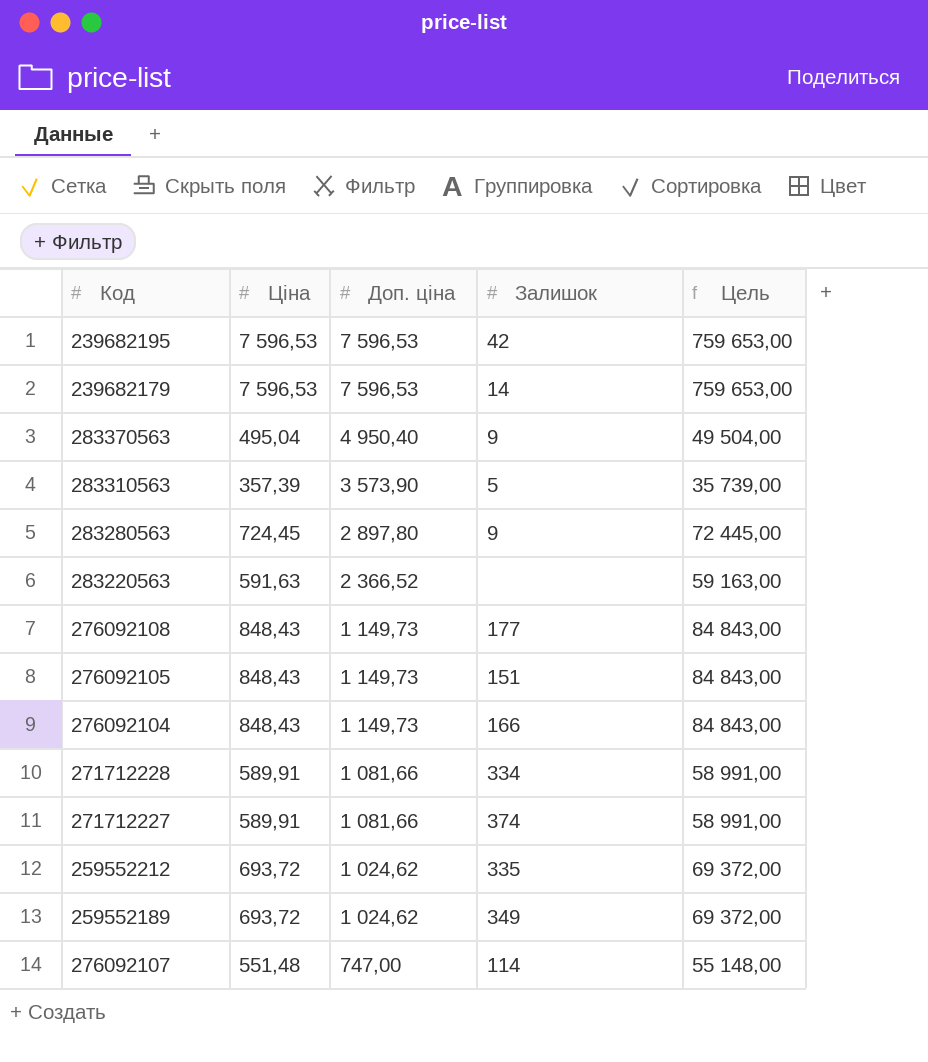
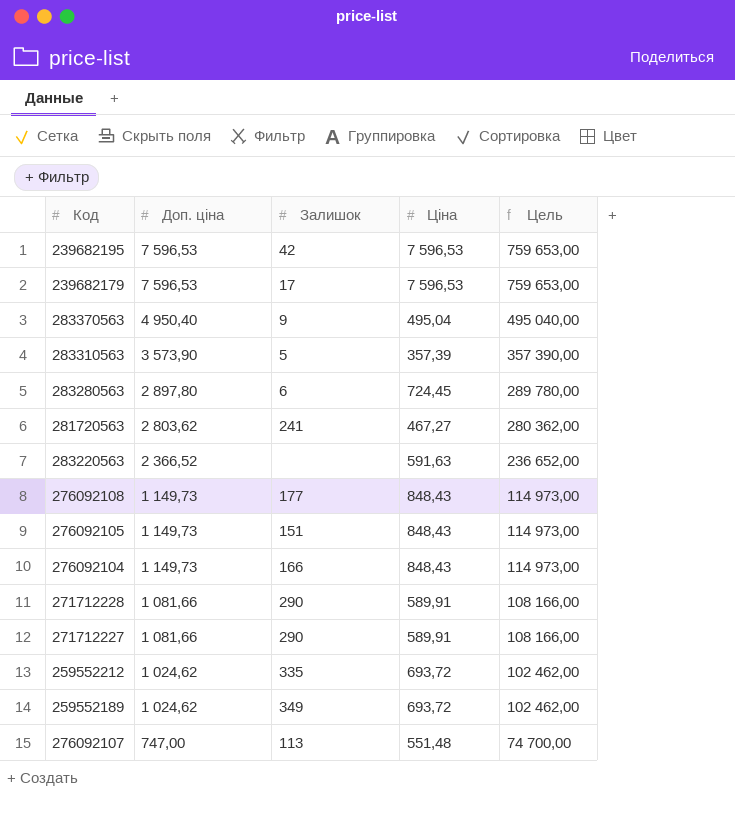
column Ціна | position: 2 -> 4
column Цель | formula: [Ціна] * 100 -> [Доп. ціна] * 100
239682179 | Залишок: 14 -> 17
283280563 | Залишок: 9 -> 6
row 281720563: none -> 2 803,62 | 241 | 467,27 | 280 362,00
271712228 | Залишок: 334 -> 290
271712227 | Залишок: 374 -> 290
276092107 | Залишок: 114 -> 113

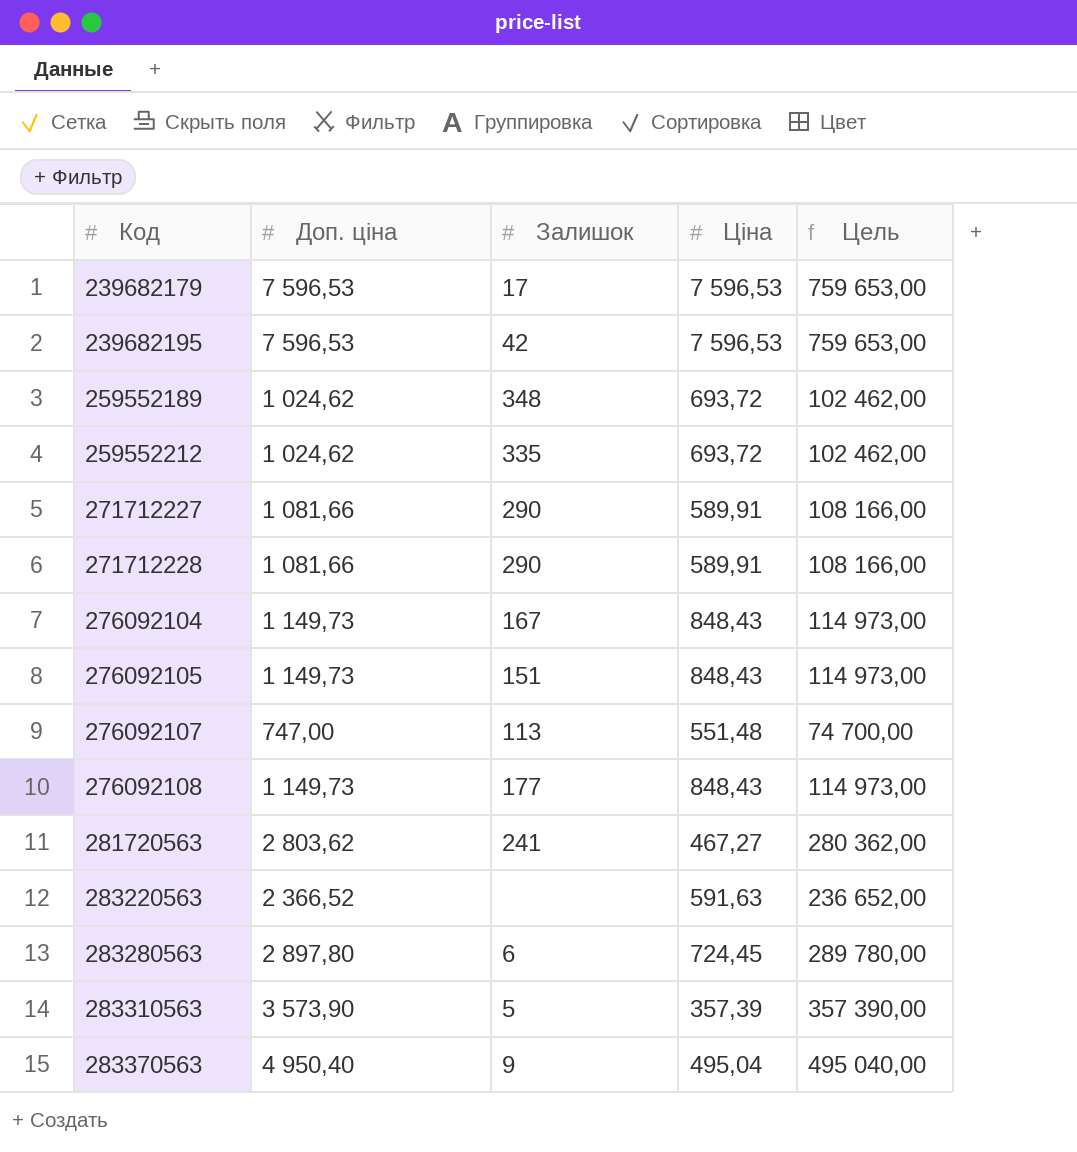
row order: Доп. ціна descending -> Код ascending
259552189 | Залишок: 349 -> 348
276092104 | Залишок: 166 -> 167

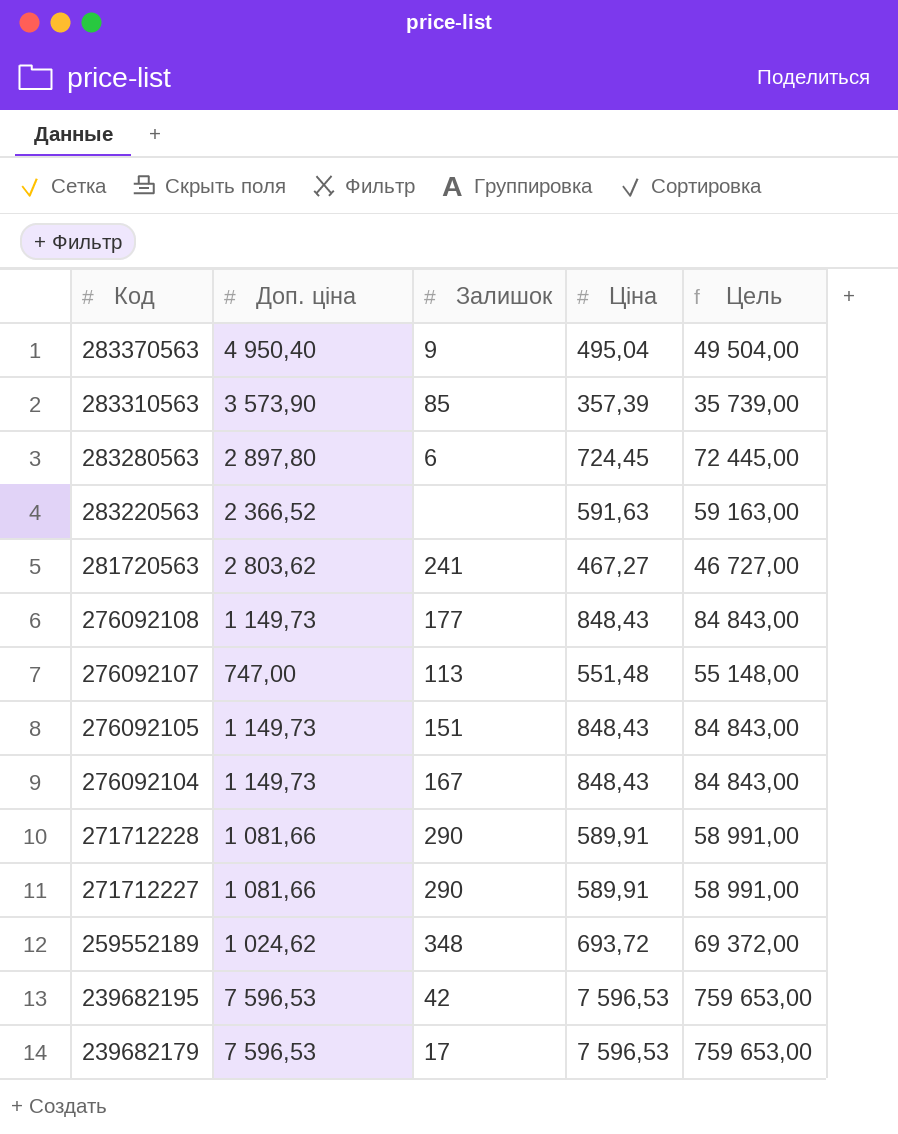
row order: Код ascending -> Код descending
column Цель | formula: [Доп. ціна] * 100 -> [Ціна] * 100
row 259552212: 1 024,62 | 335 | 693,72 | 102 462,00 -> none
283310563 | Залишок: 5 -> 85

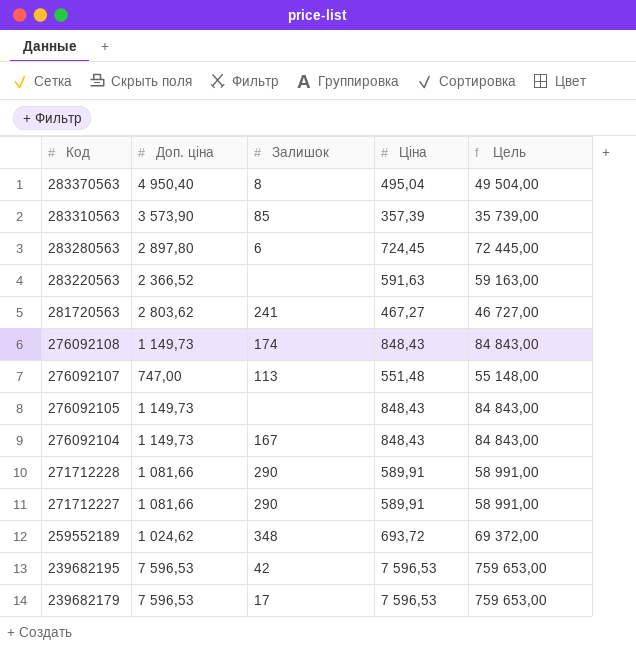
283370563 | Залишок: 9 -> 8
276092108 | Залишок: 177 -> 174
276092105 | Залишок: 151 -> none

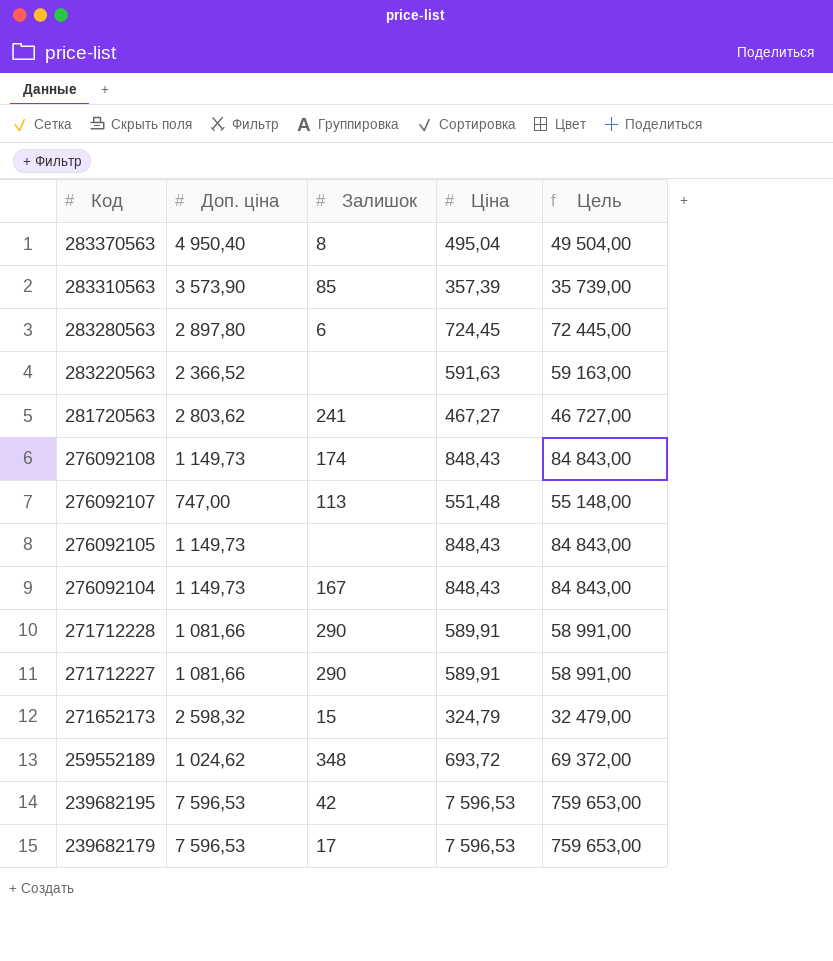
row 271652173: none -> 2 598,32 | 15 | 324,79 | 32 479,00

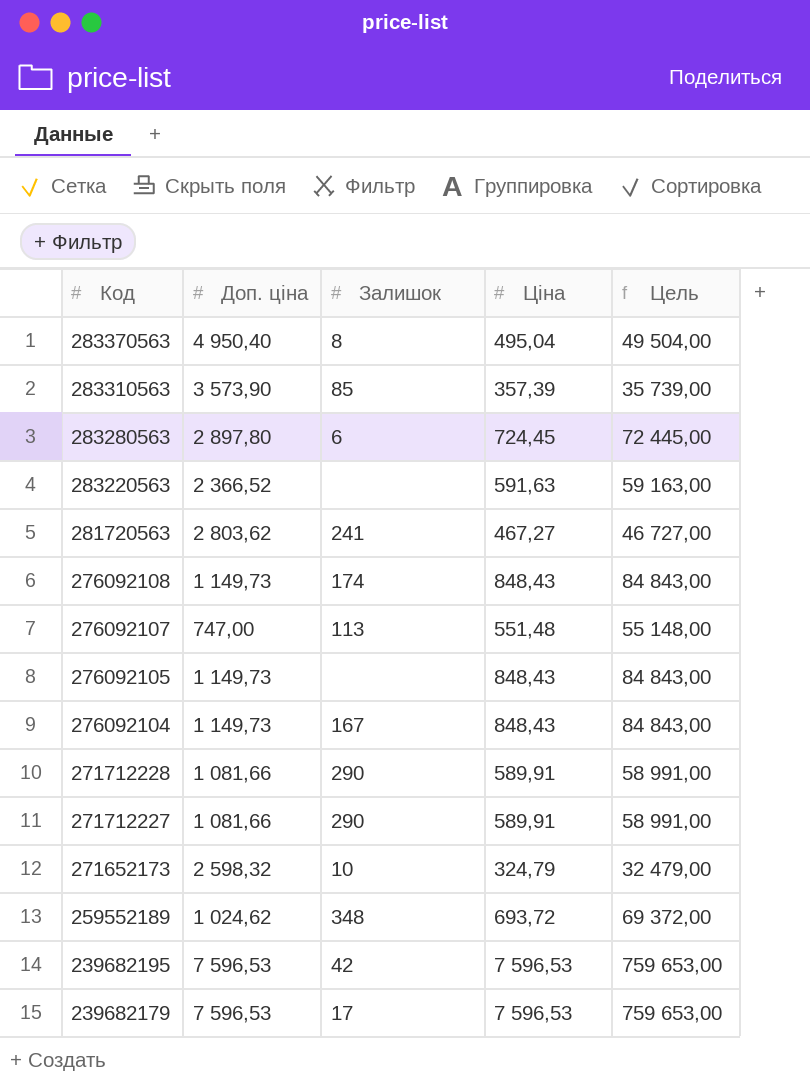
271652173 | Залишок: 15 -> 10

